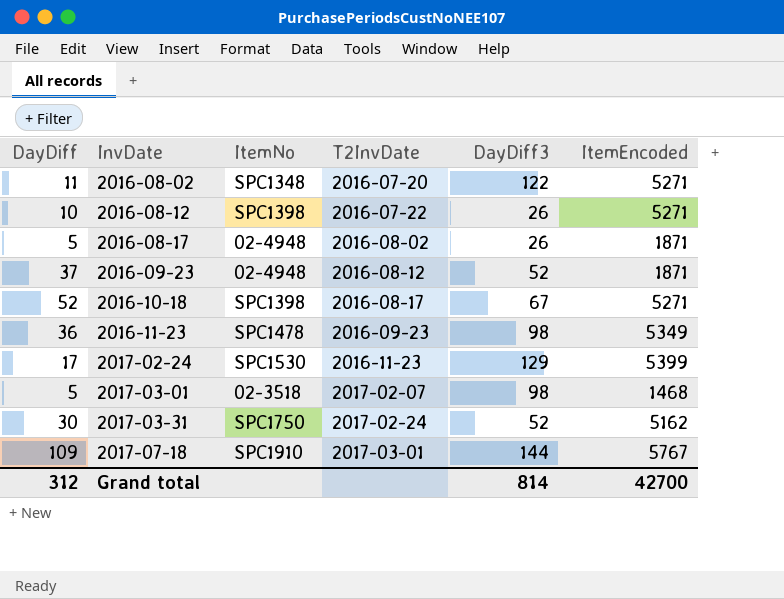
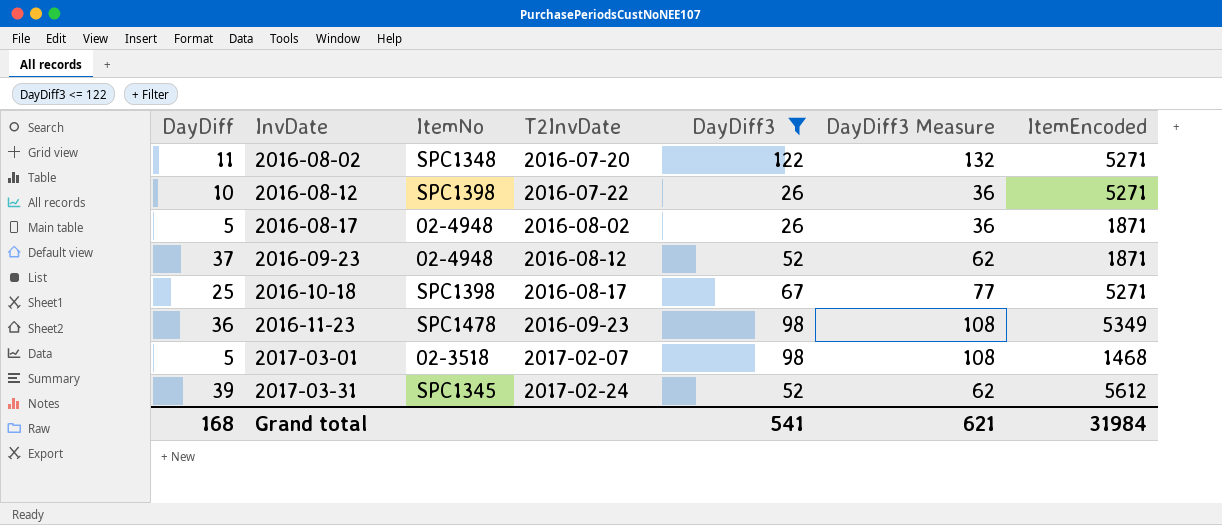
filter: none -> DayDiff3 <= 122
column DayDiff3 Measure | formula: none -> [DayDiff3] + 10
2016-10-18 | DayDiff: 52 -> 25
2017-03-31 | DayDiff: 30 -> 39
2017-03-31 | ItemNo: SPC1750 -> SPC1345
2017-03-31 | ItemEncoded: 5162 -> 5612
Grand total | DayDiff: 312 -> 168
Grand total | DayDiff3: 814 -> 541
Grand total | ItemEncoded: 42700 -> 31984

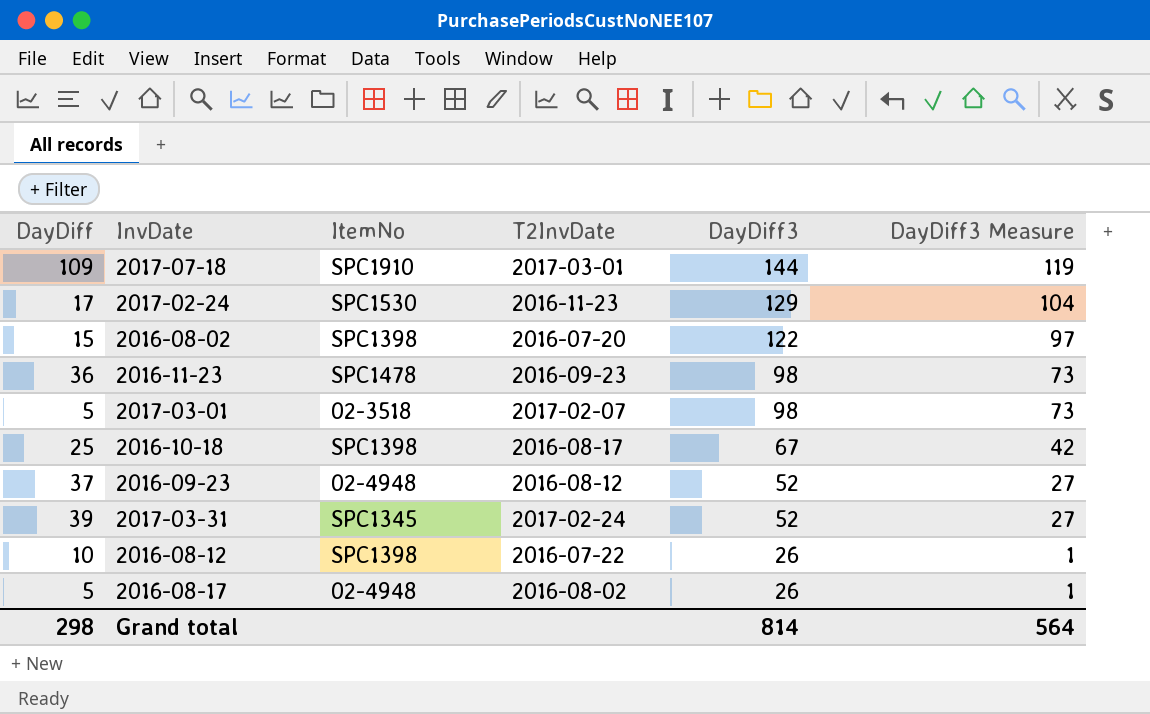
filter: DayDiff3 <= 122 -> none
row order: InvDate ascending -> DayDiff3 descending
column ItemEncoded | position: 7 -> none
column DayDiff3 Measure | formula: [DayDiff3] + 10 -> [DayDiff3] - 25
2016-08-02 | DayDiff: 11 -> 15
2016-08-02 | ItemNo: SPC1348 -> SPC1398
Grand total | DayDiff: 168 -> 298
Grand total | DayDiff3: 541 -> 814
Grand total | DayDiff3 Measure: 621 -> 564

